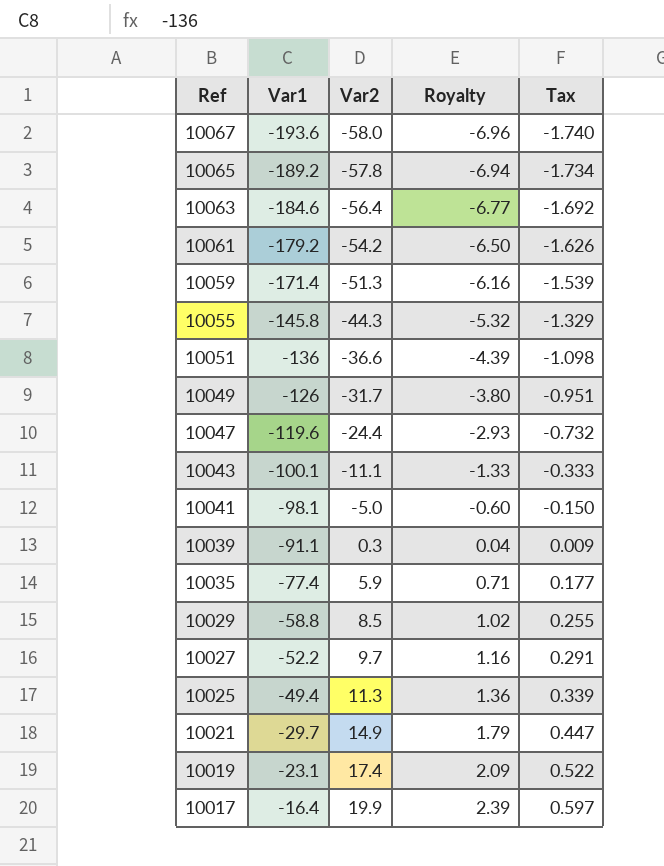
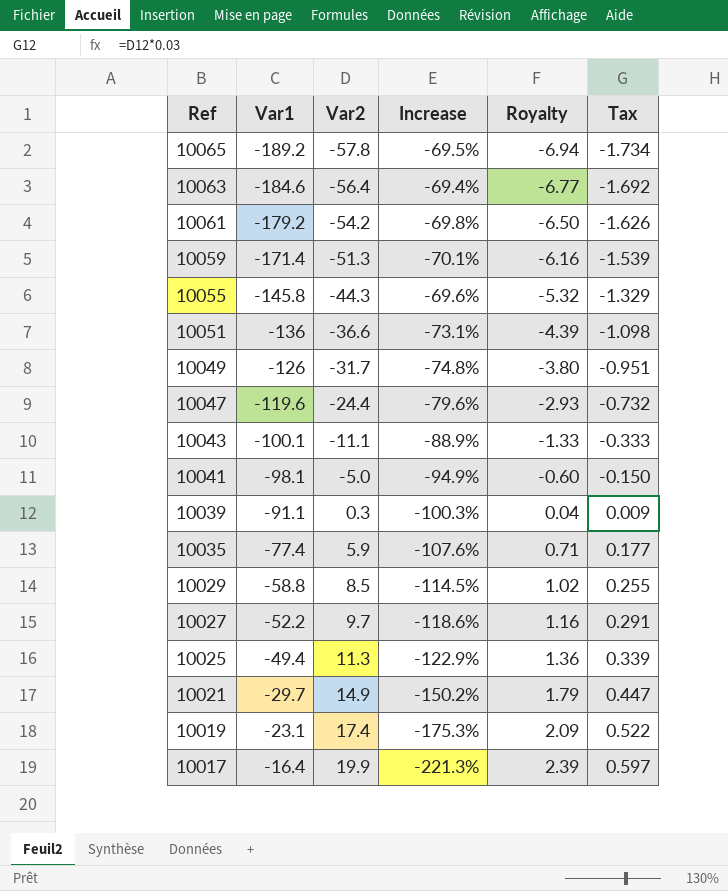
column Increase | formula: none -> ([Var2] - [Var1]) / [Var1]
row 10067: -193.6 | -58.0 | -6.96 | -1.740 -> none

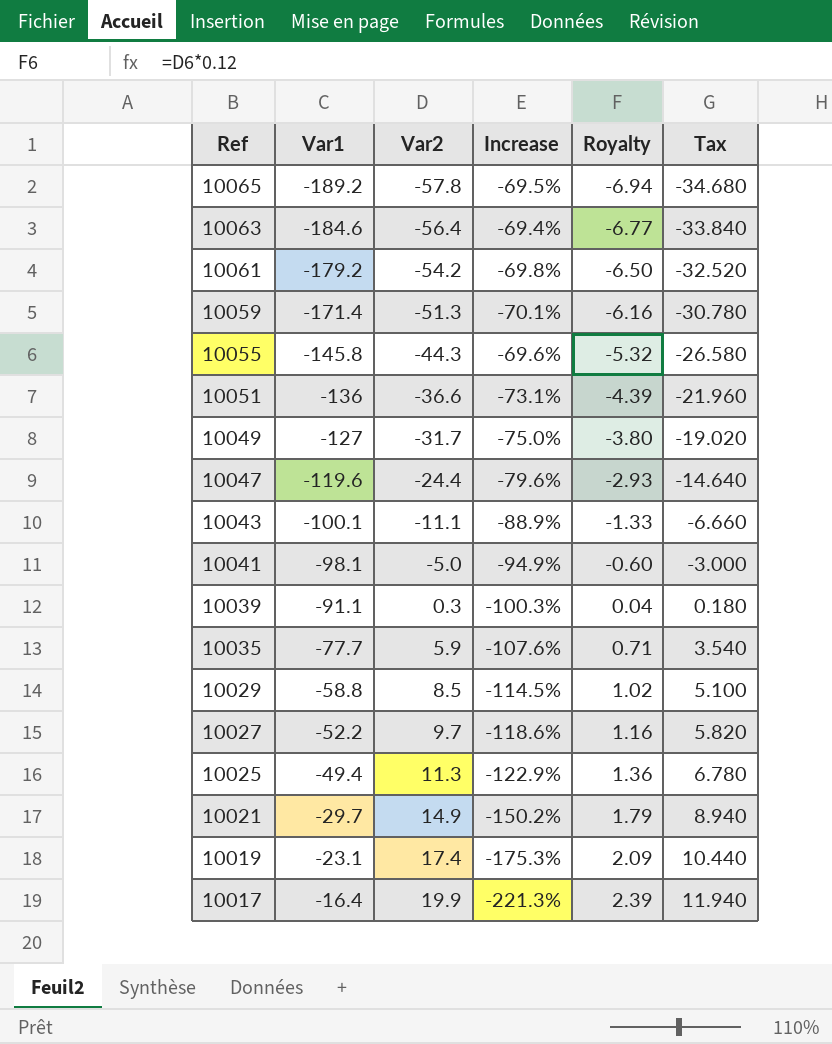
column Tax | formula: [Var2] * 0.03 -> [Var2] * 0.6
10049 | Var1: -126 -> -127
10049 | Increase: -74.8% -> -75.0%
10035 | Var1: -77.4 -> -77.7

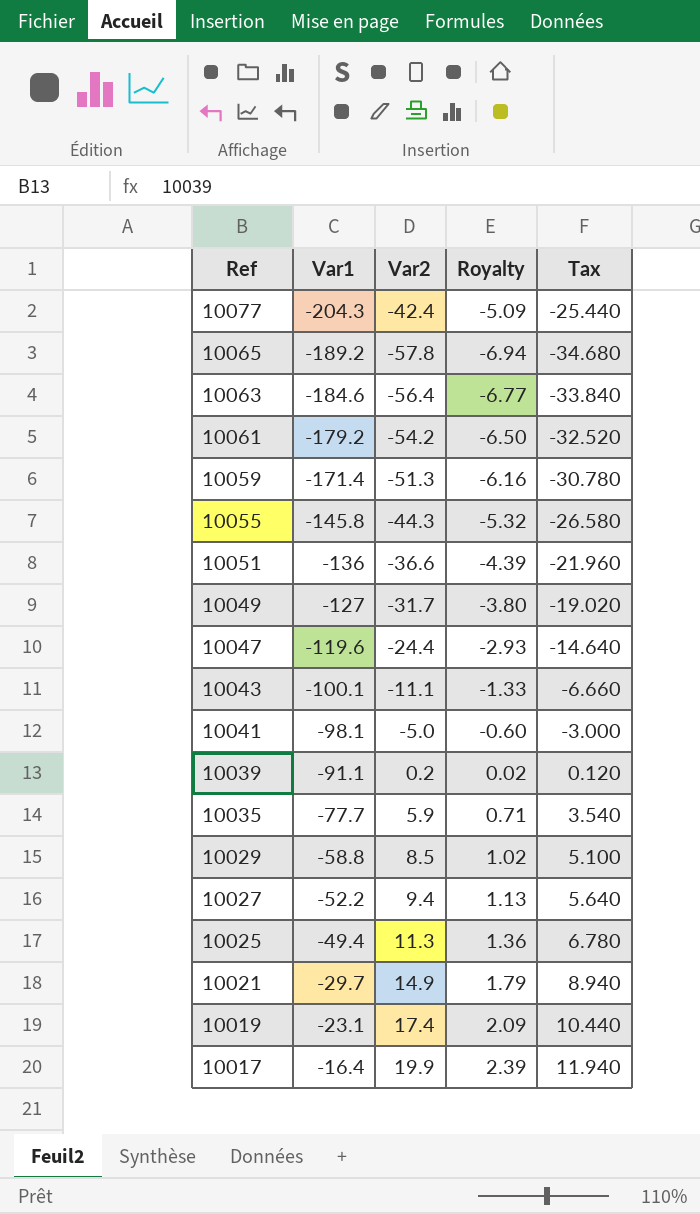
column Increase | formula: ([Var2] - [Var1]) / [Var1] -> none
row 10077: none -> -204.3 | -42.4 | -5.09 | -25.440
10039 | Var2: 0.3 -> 0.2
10039 | Royalty: 0.04 -> 0.02
10039 | Tax: 0.180 -> 0.120
10027 | Var2: 9.7 -> 9.4
10027 | Royalty: 1.16 -> 1.13
10027 | Tax: 5.820 -> 5.640

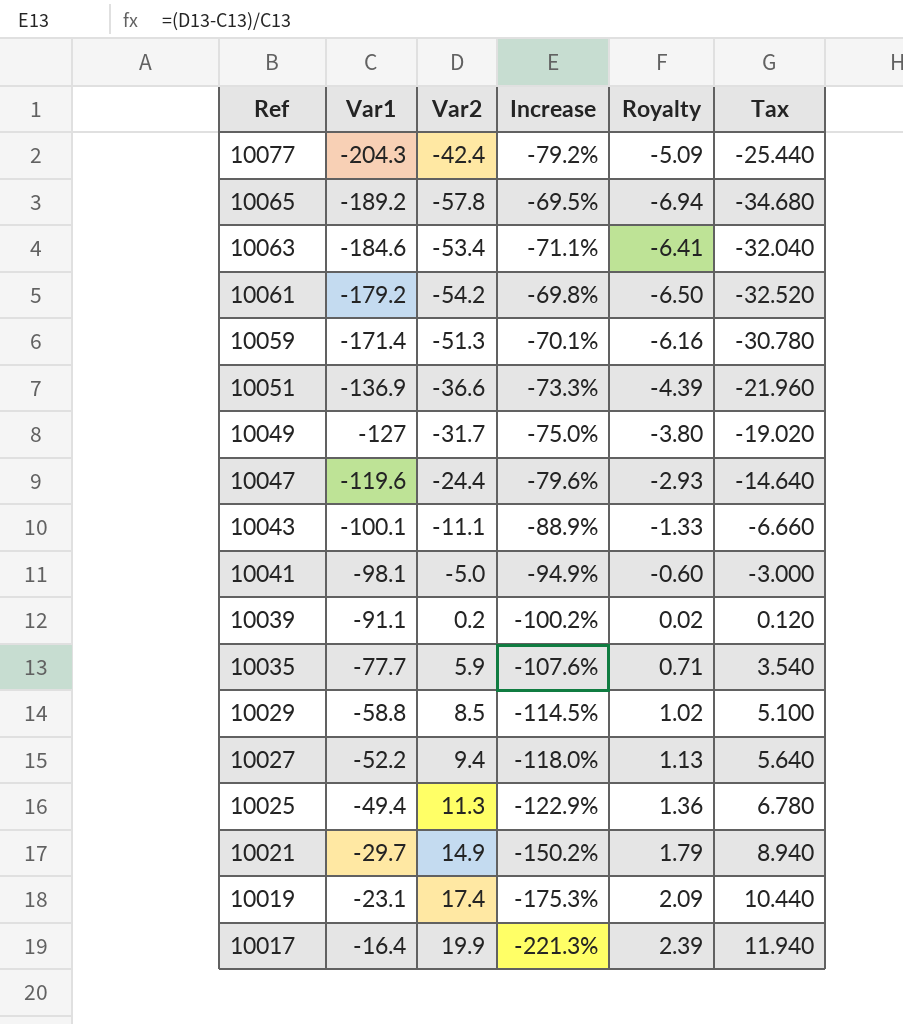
column Increase | formula: none -> ([Var2] - [Var1]) / [Var1]
row 10055: -145.8 | -44.3 | -5.32 | -26.580 -> none
10063 | Var2: -56.4 -> -53.4
10063 | Royalty: -6.77 -> -6.41
10063 | Tax: -33.840 -> -32.040
10051 | Var1: -136 -> -136.9

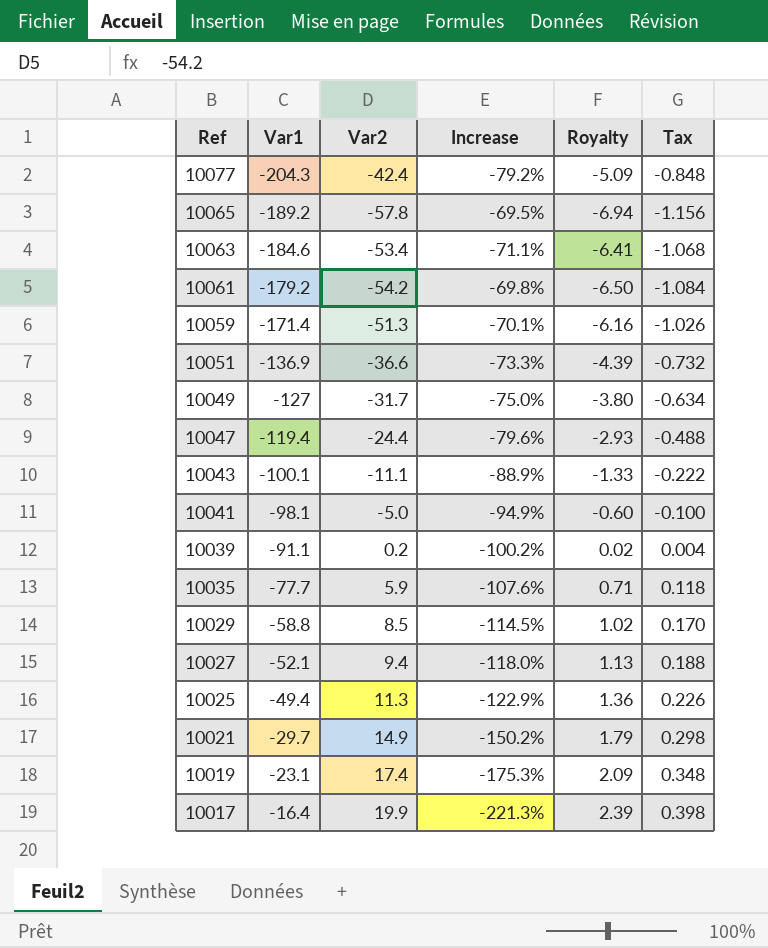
column Tax | formula: [Var2] * 0.6 -> [Var2] * 0.02
10047 | Var1: -119.6 -> -119.4
10027 | Var1: -52.2 -> -52.1

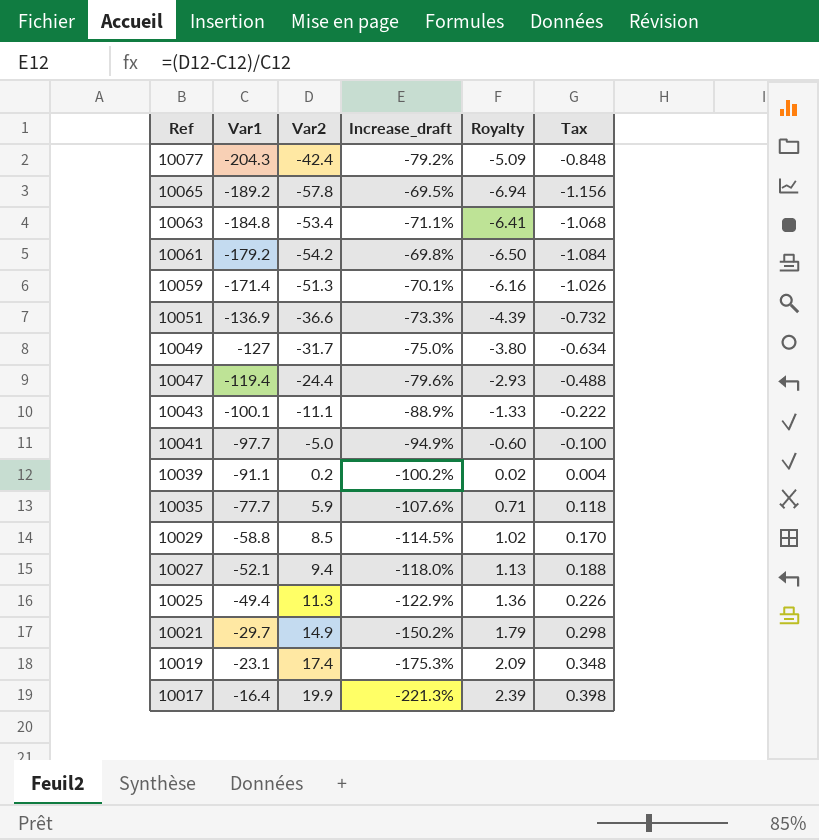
column name: Increase -> Increase_draft
10063 | Var1: -184.6 -> -184.8
10041 | Var1: -98.1 -> -97.7

